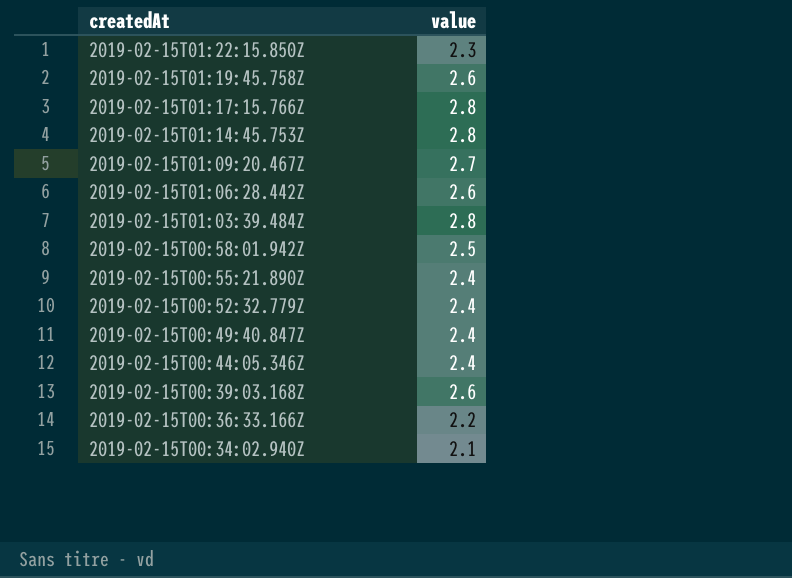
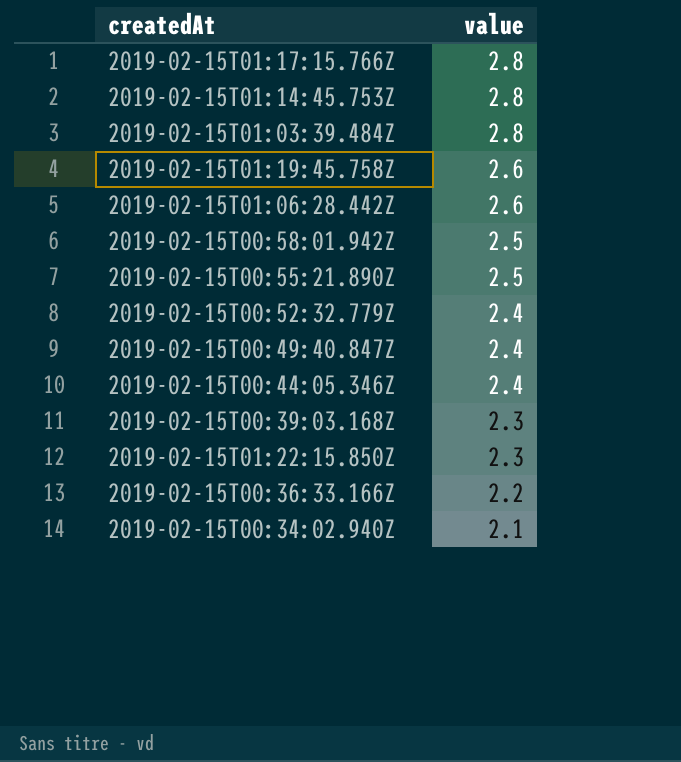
row order: createdAt descending -> value descending
row 2019-02-15T01:09:20.467Z: 2.7 -> none
2019-02-15T00:55:21.890Z | value: 2.4 -> 2.5
2019-02-15T00:39:03.168Z | value: 2.6 -> 2.3

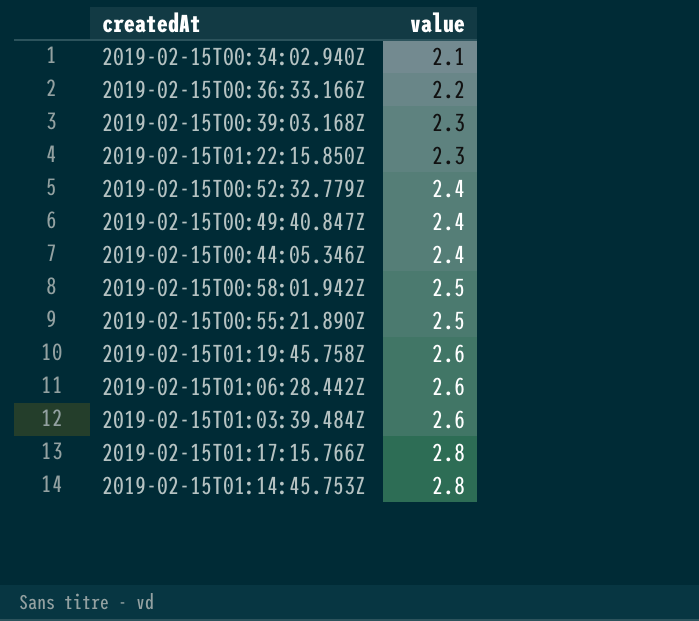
row order: value descending -> value ascending
2019-02-15T01:03:39.484Z | value: 2.8 -> 2.6

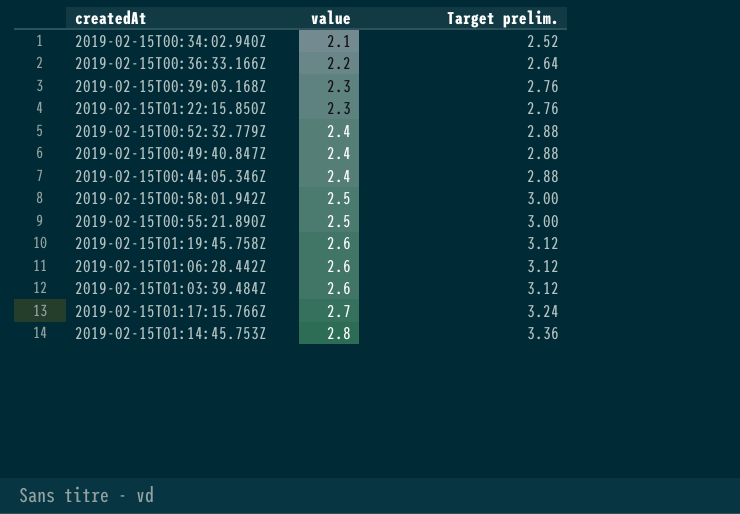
column Target prelim. | formula: none -> [value] * 1.2
2019-02-15T01:17:15.766Z | value: 2.8 -> 2.7

